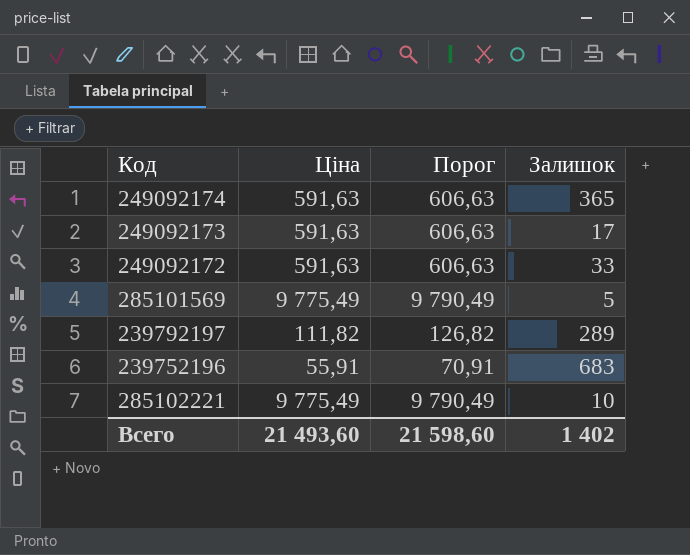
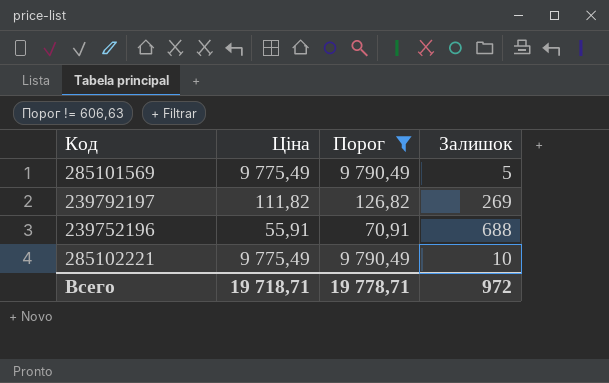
filter: none -> Порог != 606,63
239792197 | Залишок: 289 -> 269
239752196 | Залишок: 683 -> 688
Всего | Ціна: 21 493,60 -> 19 718,71
Всего | Порог: 21 598,60 -> 19 778,71
Всего | Залишок: 1 402 -> 972

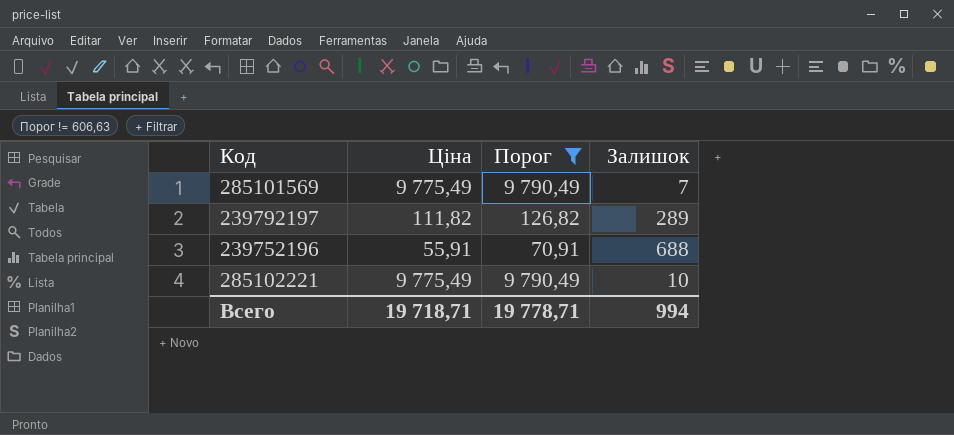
285101569 | Залишок: 5 -> 7
239792197 | Залишок: 269 -> 289
Всего | Залишок: 972 -> 994

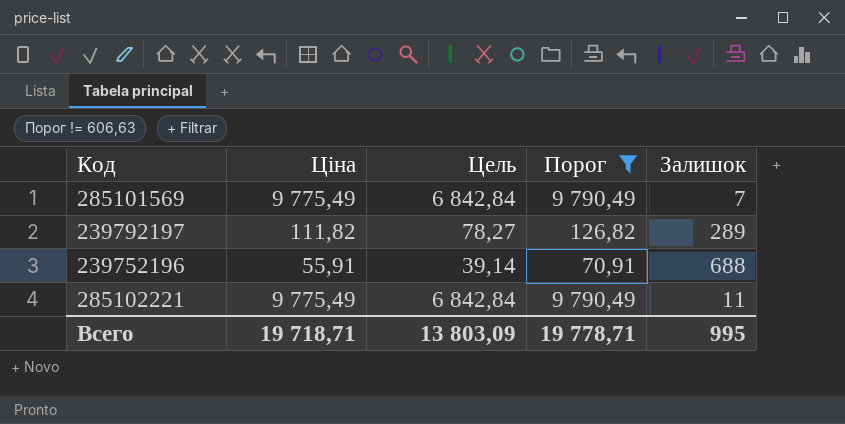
column Цель | formula: none -> [Ціна] * 0,7
285102221 | Залишок: 10 -> 11
Всего | Залишок: 994 -> 995

